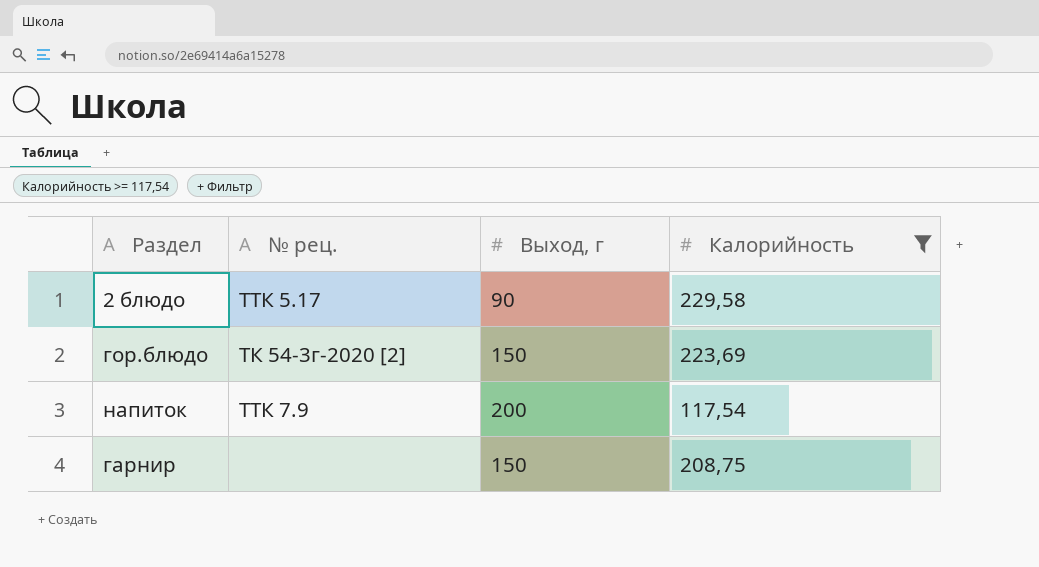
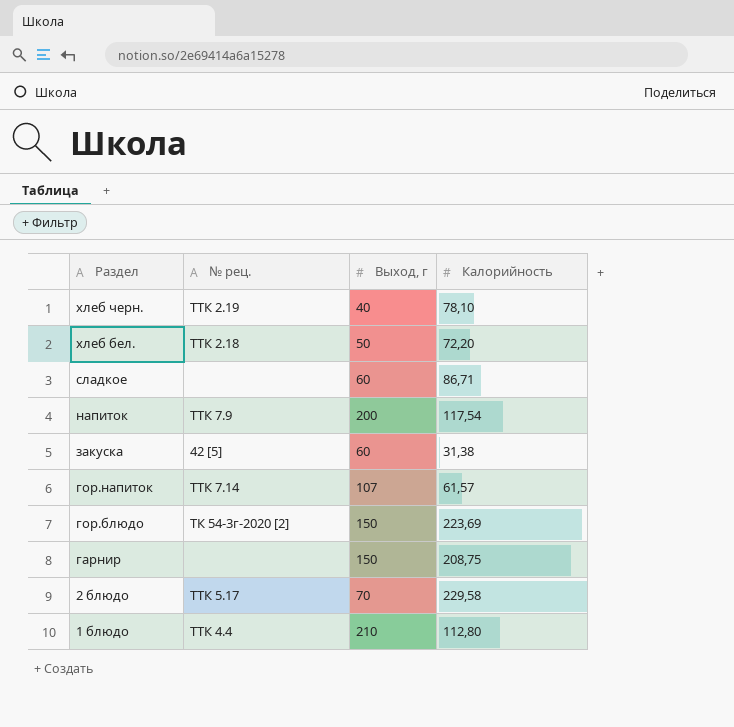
filter: Калорийность >= 117,54 -> none
row order: none -> Раздел descending
2 блюдо | Выход, г: 90 -> 70

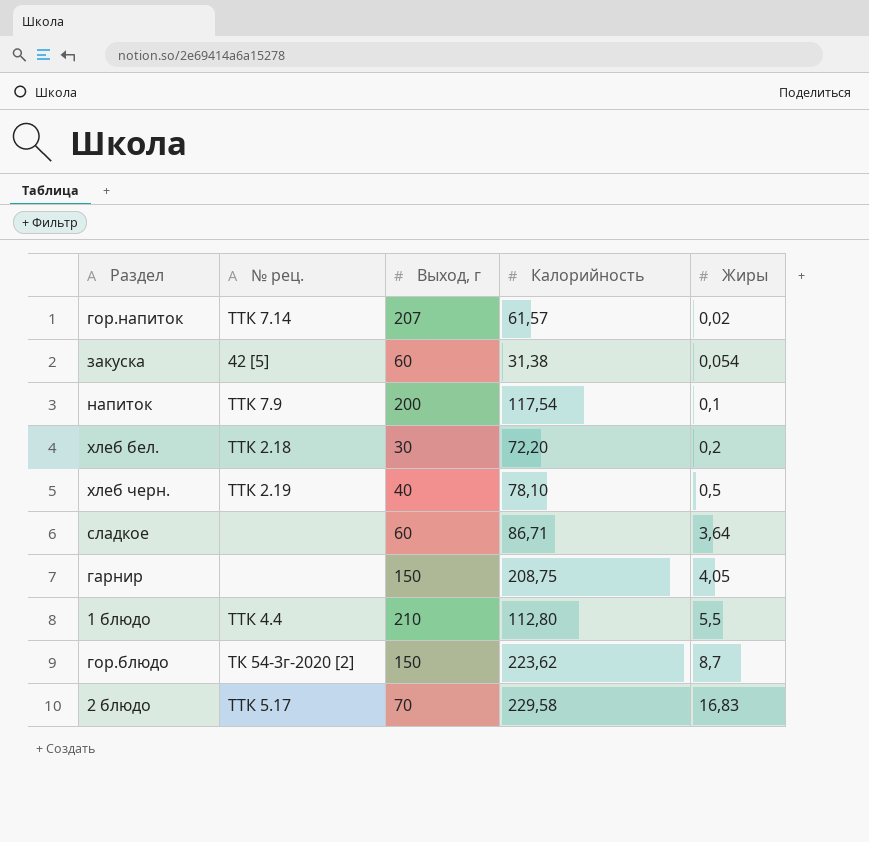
row order: Раздел descending -> Жиры ascending
column Жиры | position: none -> 5
гор.напиток | Выход, г: 107 -> 207
хлеб бел. | Выход, г: 50 -> 30
гор.блюдо | Калорийность: 223,69 -> 223,62

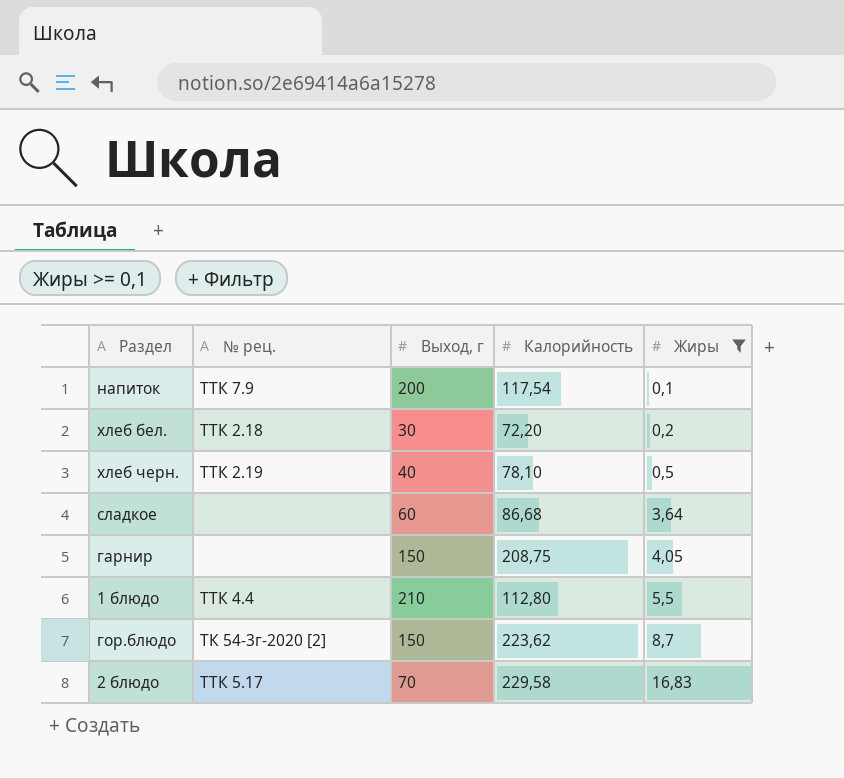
filter: none -> Жиры >= 0,1
сладкое | Калорийность: 86,71 -> 86,68

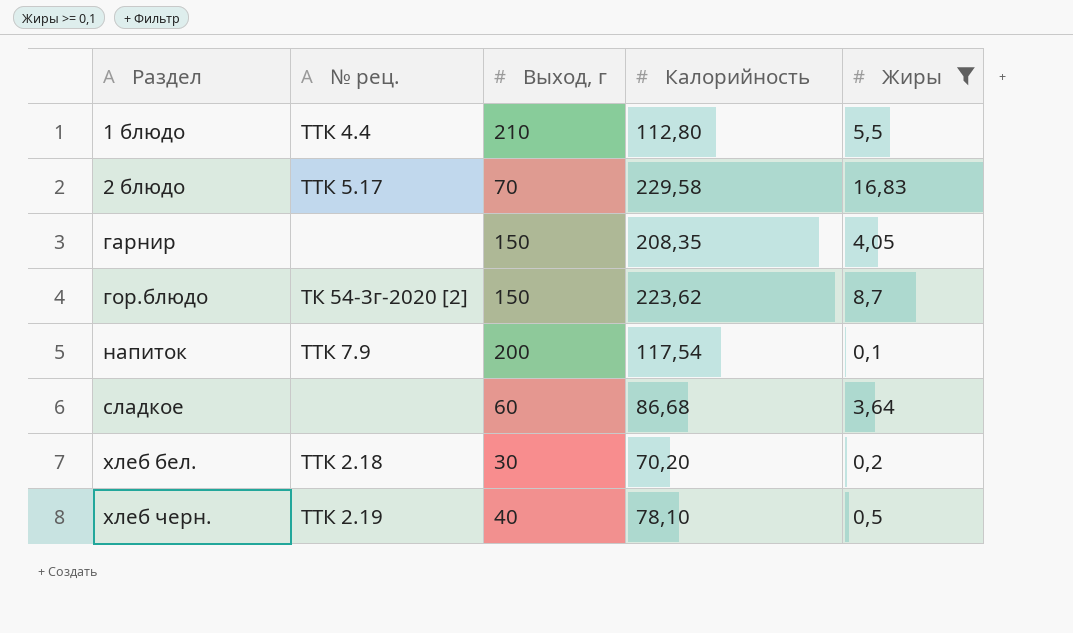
row order: Жиры ascending -> Раздел ascending
гарнир | Калорийность: 208,75 -> 208,35
хлеб бел. | Калорийность: 72,20 -> 70,20

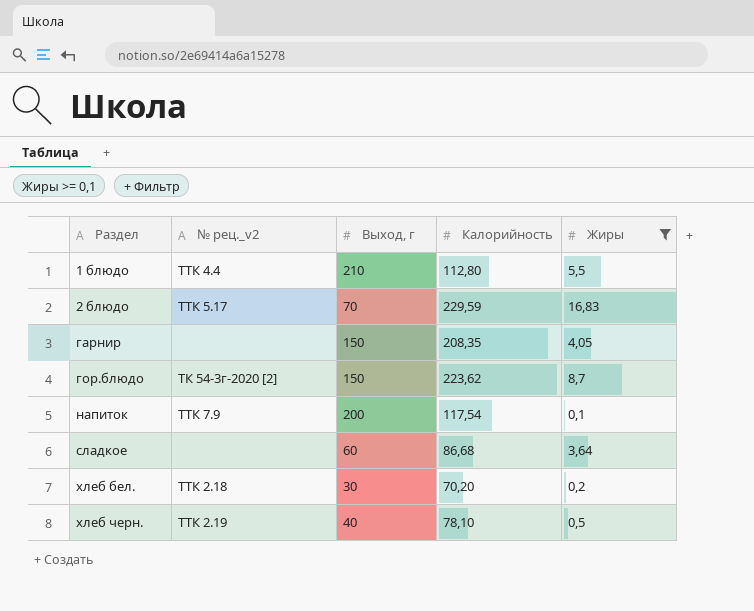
column name: № рец. -> № рец._v2
2 блюдо | Калорийность: 229,58 -> 229,59

